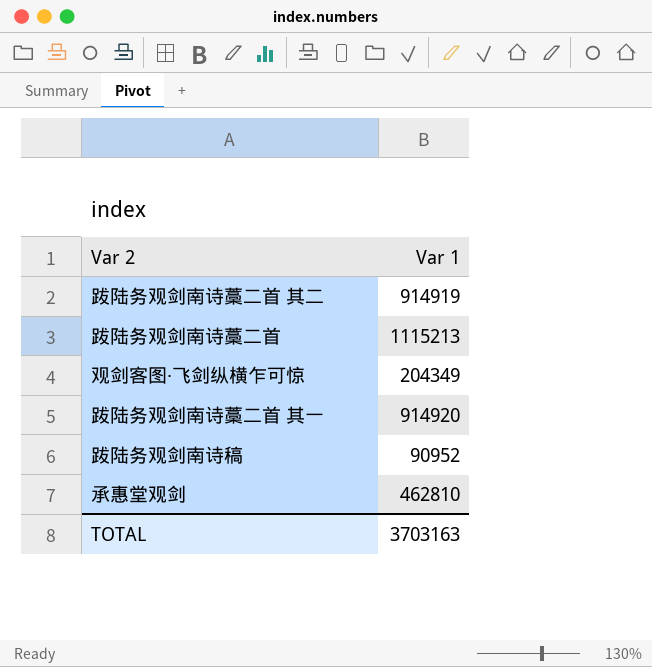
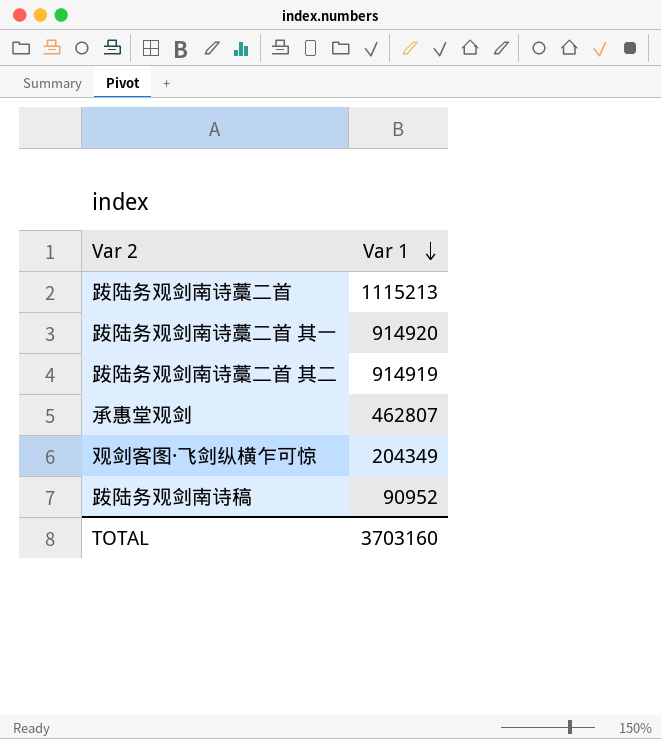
row order: none -> Var 1 descending
承惠堂观剑 | Var 1: 462810 -> 462807
TOTAL | Var 1: 3703163 -> 3703160

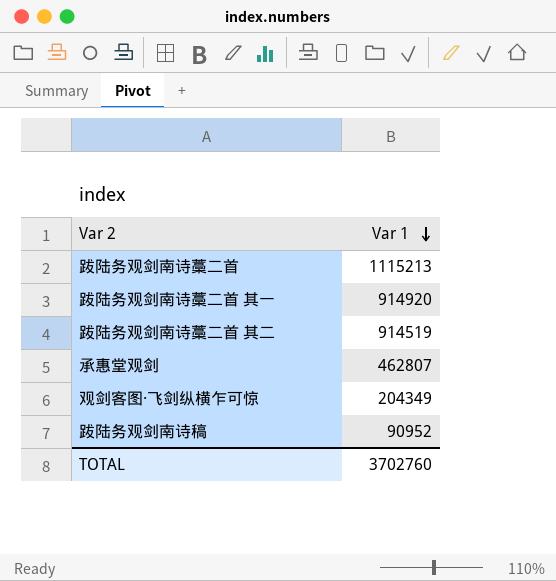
跋陆务观剑南诗藁二首 其二 | Var 1: 914919 -> 914519
TOTAL | Var 1: 3703160 -> 3702760

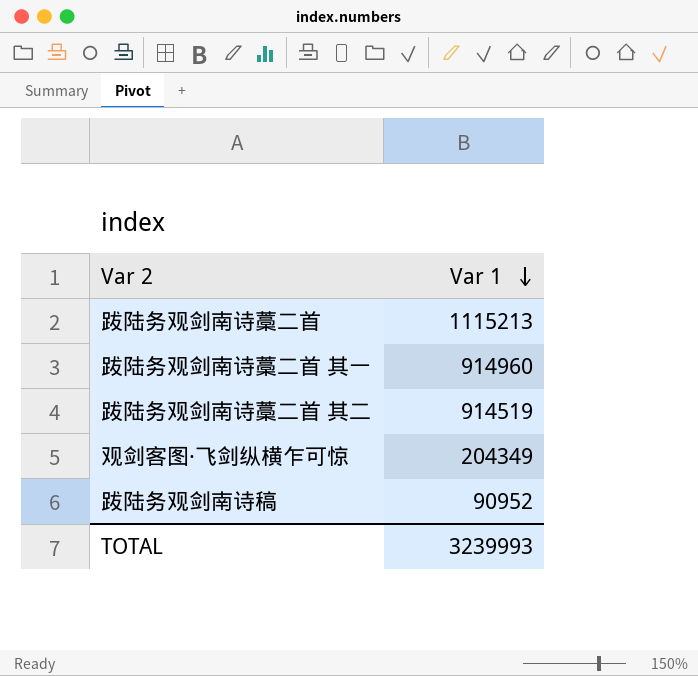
row 承惠堂观剑: 462807 -> none
跋陆务观剑南诗藁二首 其一 | Var 1: 914920 -> 914960
TOTAL | Var 1: 3702760 -> 3239993

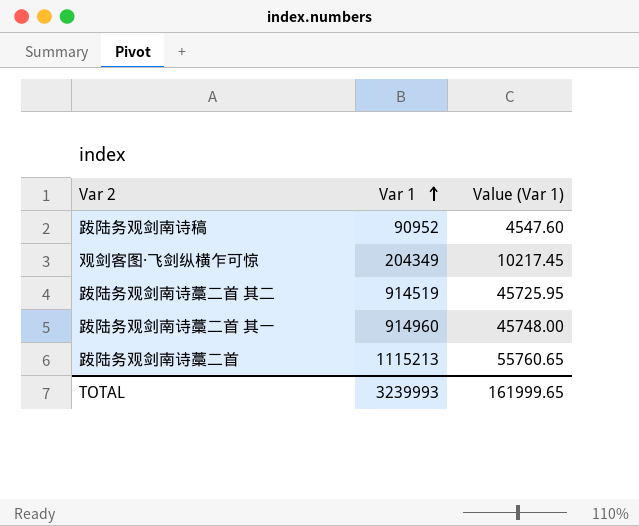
row order: Var 1 descending -> Var 1 ascending
column Value (Var 1) | formula: none -> [Var 1] * 0.05

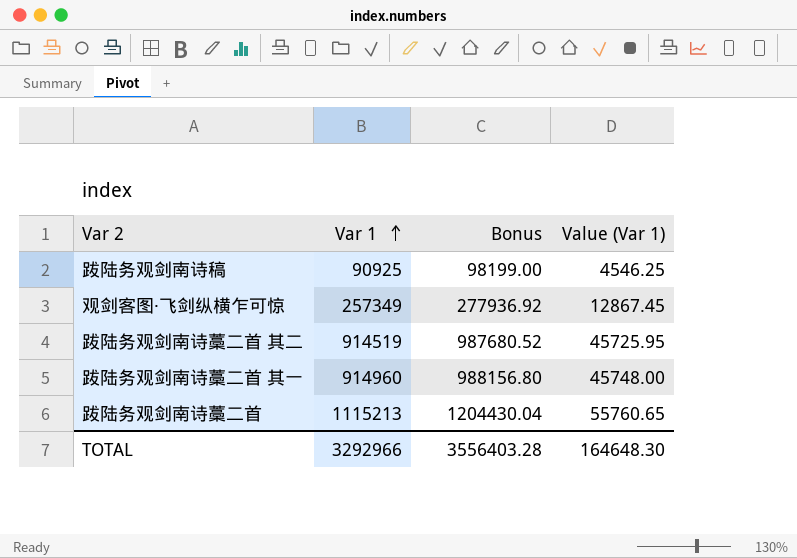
column Bonus | formula: none -> [Var 1] * 1.08
跋陆务观剑南诗稿 | Var 1: 90952 -> 90925
跋陆务观剑南诗稿 | Value (Var 1): 4547.60 -> 4546.25
观剑客图·飞剑纵横乍可惊 | Var 1: 204349 -> 257349
观剑客图·飞剑纵横乍可惊 | Value (Var 1): 10217.45 -> 12867.45
TOTAL | Var 1: 3239993 -> 3292966
TOTAL | Value (Var 1): 161999.65 -> 164648.30

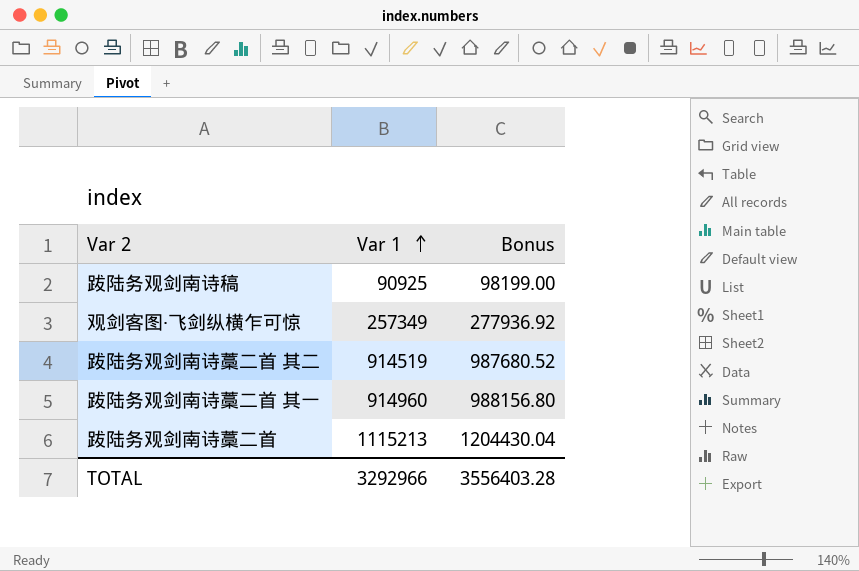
column Value (Var 1) | formula: [Var 1] * 0.05 -> none

